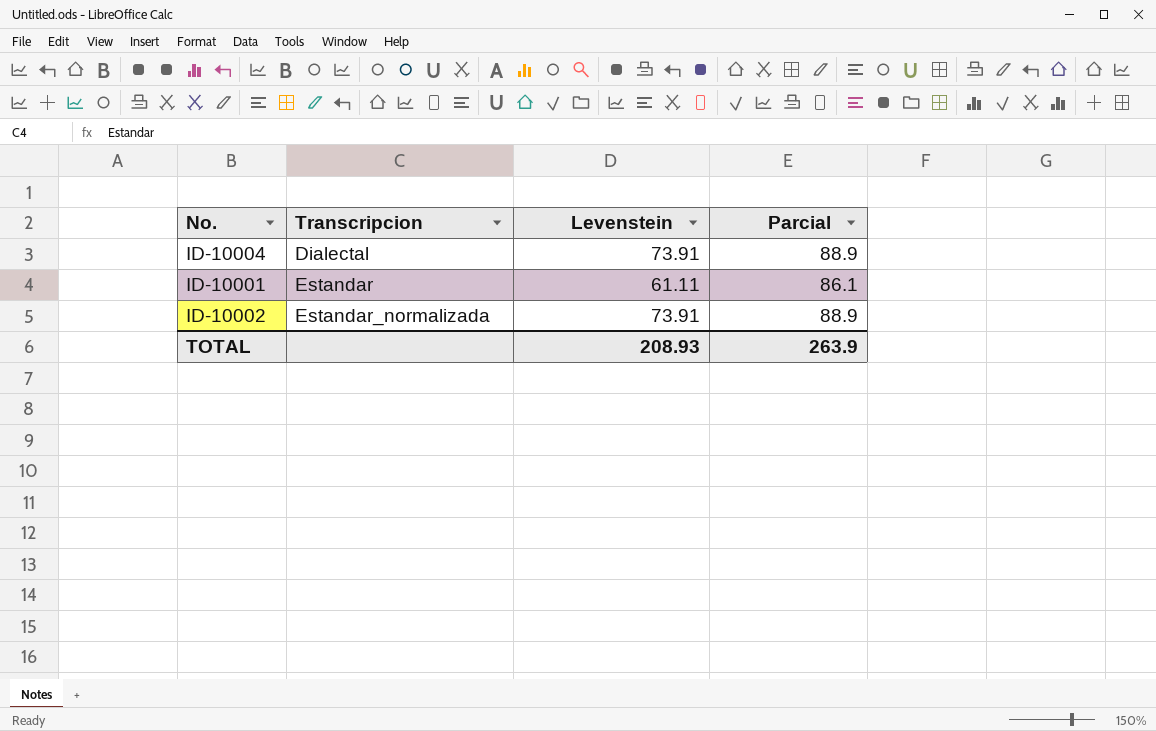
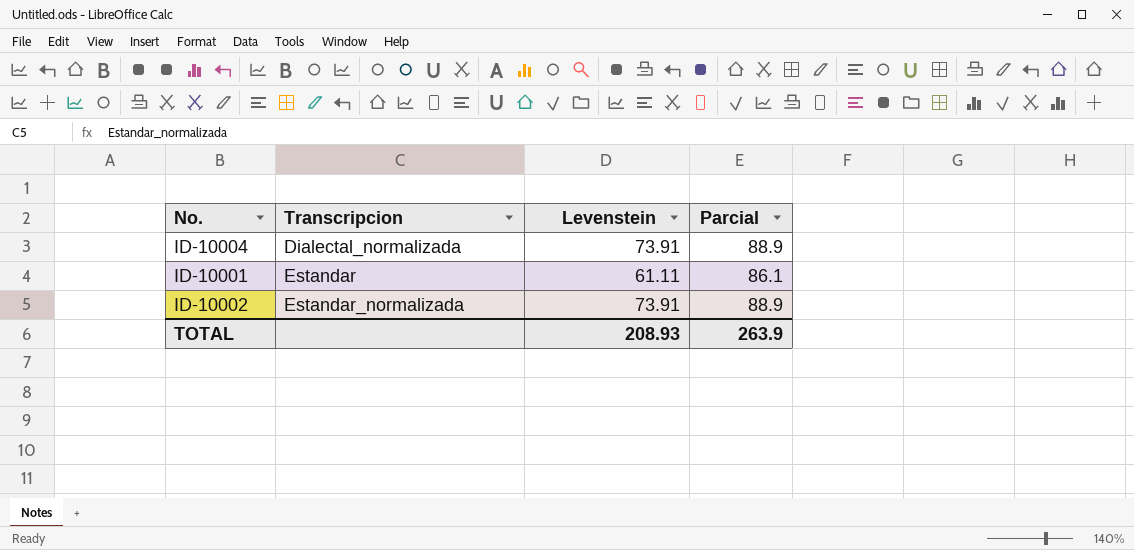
ID-10004 | Transcripcion: Dialectal -> Dialectal_normalizada

